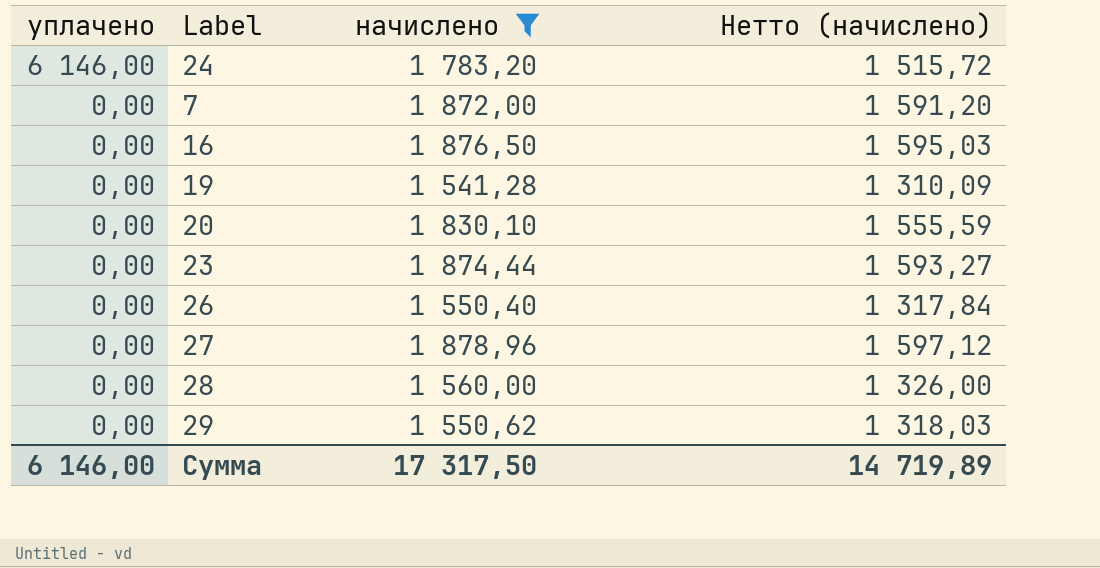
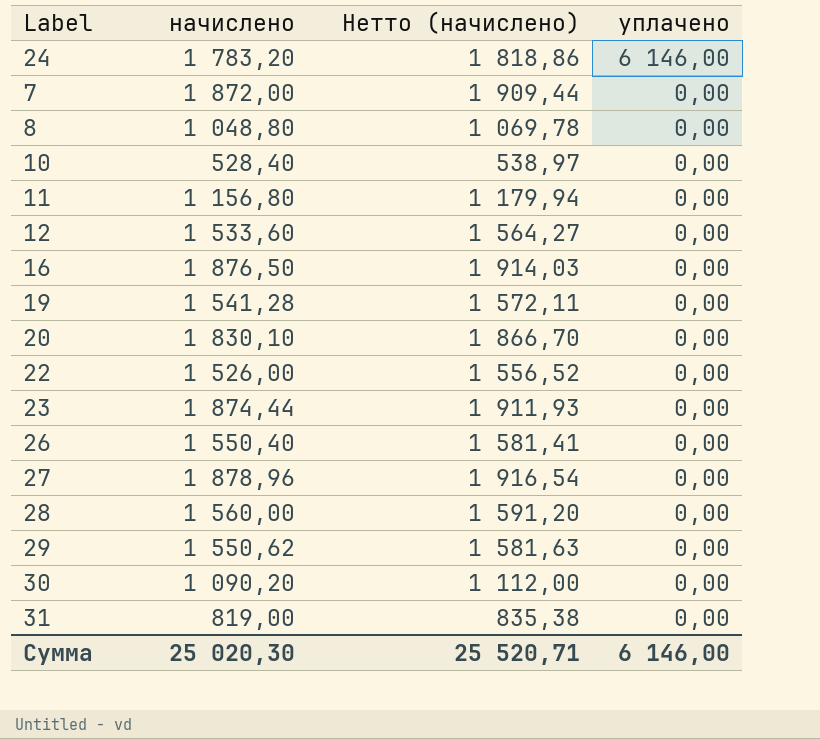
filter: начислено >= 1 541,28 -> none
column Нетто (начислено) | formula: [начислено] * 0,85 -> [начислено] * 1,02
column уплачено | position: 1 -> 4
Сумма | начислено: 17 317,50 -> 25 020,30
Сумма | Нетто (начислено): 14 719,89 -> 25 520,71

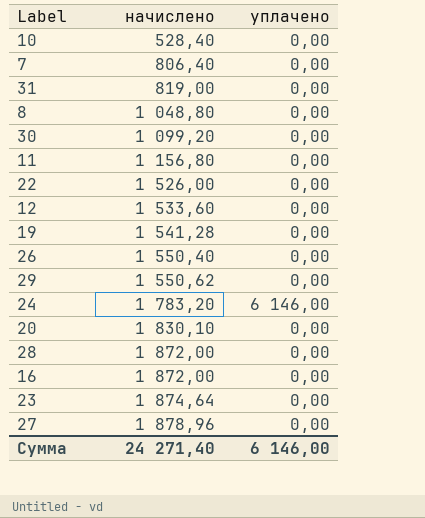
row order: уплачено descending -> начислено ascending
column Нетто (начислено) | formula: [начислено] * 1,02 -> none
7 | начислено: 1 872,00 -> 806,40
30 | начислено: 1 090,20 -> 1 099,20
28 | начислено: 1 560,00 -> 1 872,00
16 | начислено: 1 876,50 -> 1 872,00
23 | начислено: 1 874,44 -> 1 874,64
Сумма | начислено: 25 020,30 -> 24 271,40

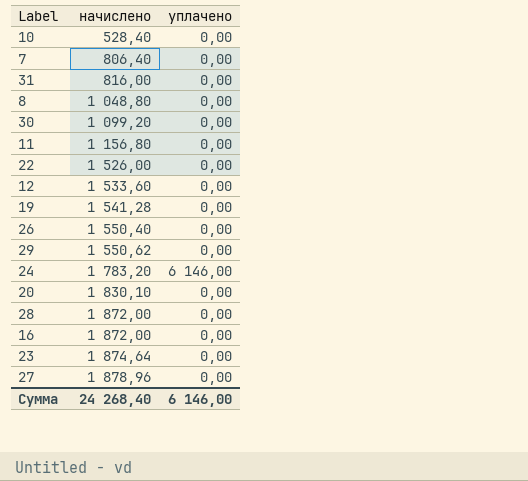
31 | начислено: 819,00 -> 816,00
Сумма | начислено: 24 271,40 -> 24 268,40

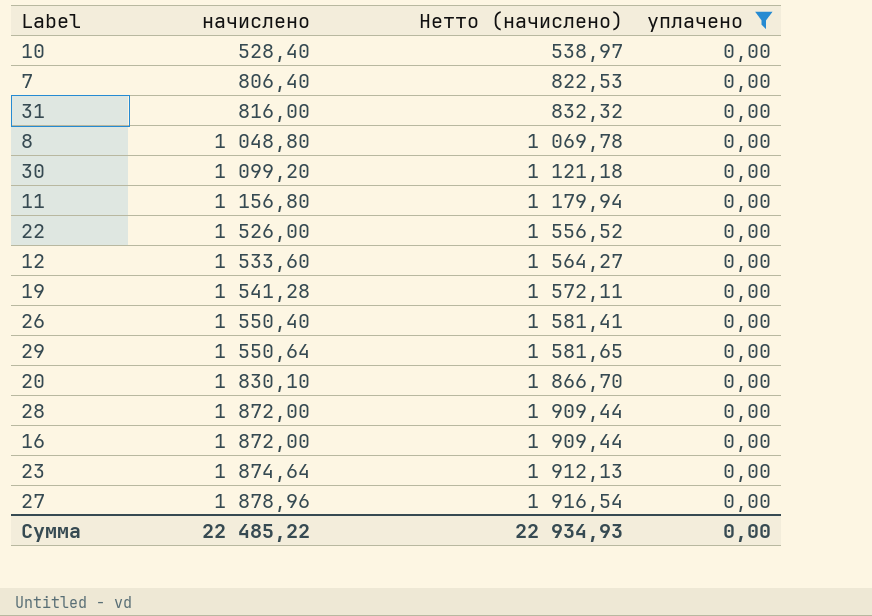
filter: none -> уплачено = 0,00
column Нетто (начислено) | formula: none -> [начислено] * 1,02
29 | начислено: 1 550,62 -> 1 550,64
Сумма | начислено: 24 268,40 -> 22 485,22
Сумма | уплачено: 6 146,00 -> 0,00

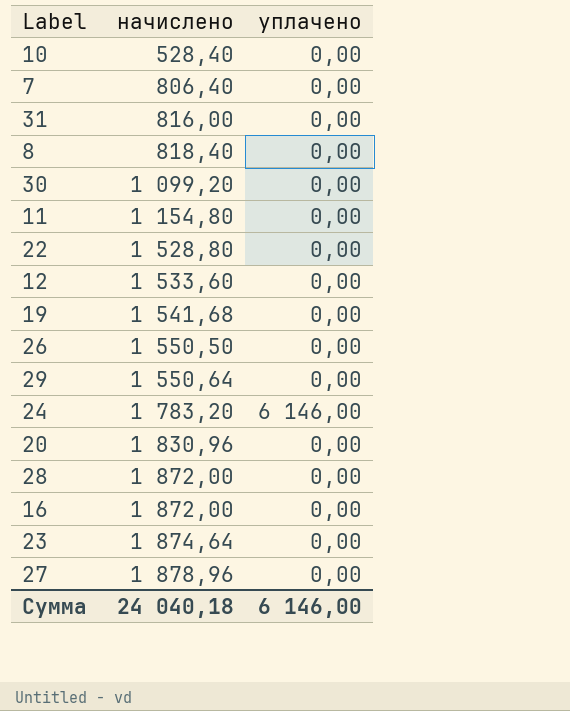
filter: уплачено = 0,00 -> none
column Нетто (начислено) | formula: [начислено] * 1,02 -> none
8 | начислено: 1 048,80 -> 818,40
11 | начислено: 1 156,80 -> 1 154,80
22 | начислено: 1 526,00 -> 1 528,80
19 | начислено: 1 541,28 -> 1 541,68
26 | начислено: 1 550,40 -> 1 550,50
20 | начислено: 1 830,10 -> 1 830,96
Сумма | начислено: 22 485,22 -> 24 040,18
Сумма | уплачено: 0,00 -> 6 146,00

